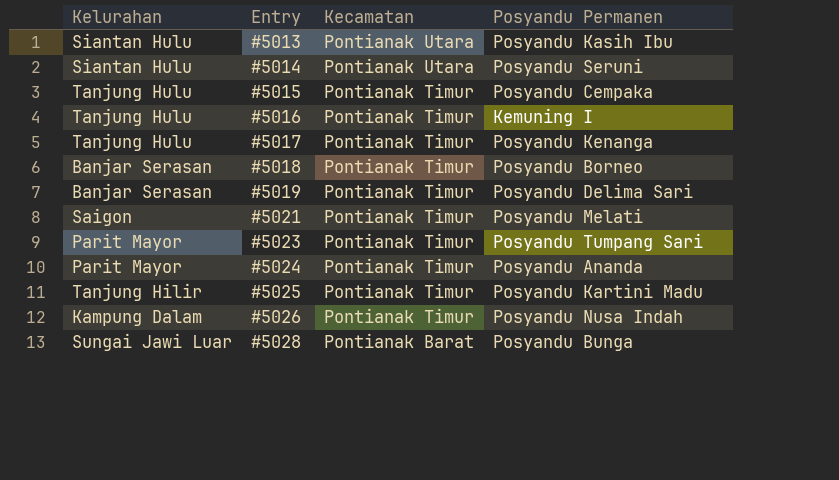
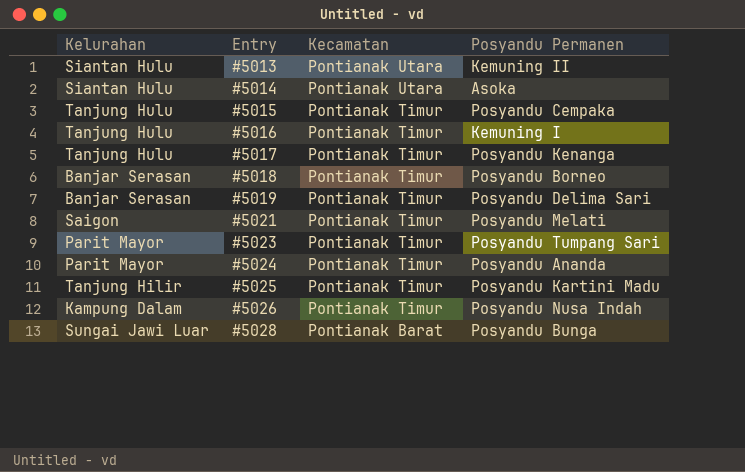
#5013 | Posyandu Permanen: Posyandu Kasih Ibu -> Kemuning II
#5014 | Posyandu Permanen: Posyandu Seruni -> Asoka

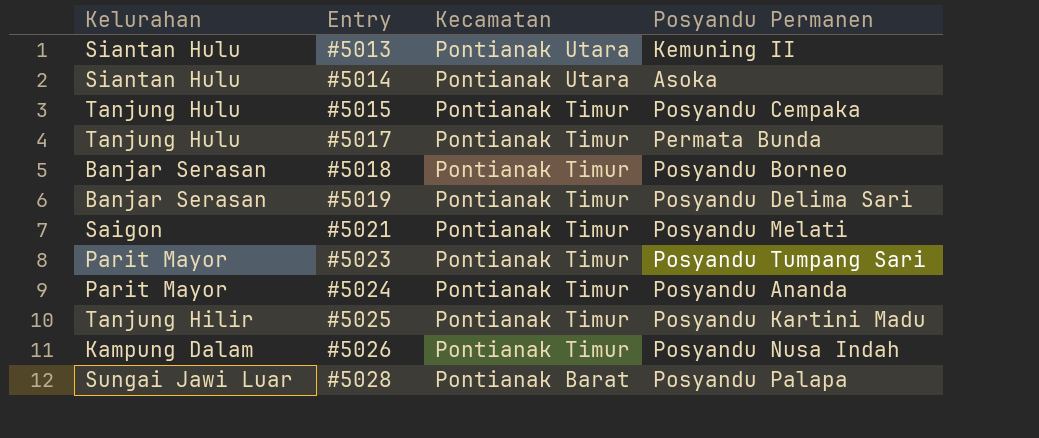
row #5016: Tanjung Hulu | Pontianak Timur | Kemuning I -> none
#5017 | Posyandu Permanen: Posyandu Kenanga -> Permata Bunda
#5028 | Posyandu Permanen: Posyandu Bunga -> Posyandu Palapa

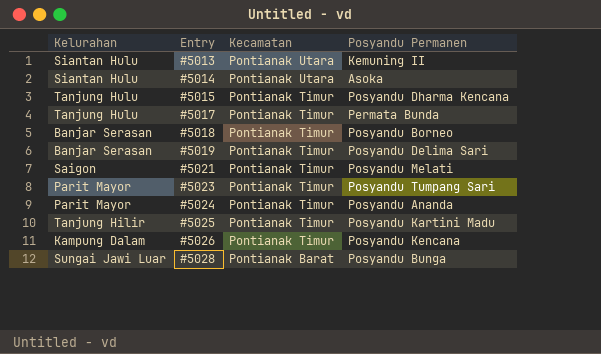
#5015 | Posyandu Permanen: Posyandu Cempaka -> Posyandu Dharma Kencana
#5026 | Posyandu Permanen: Posyandu Nusa Indah -> Posyandu Kencana
#5028 | Posyandu Permanen: Posyandu Palapa -> Posyandu Bunga

